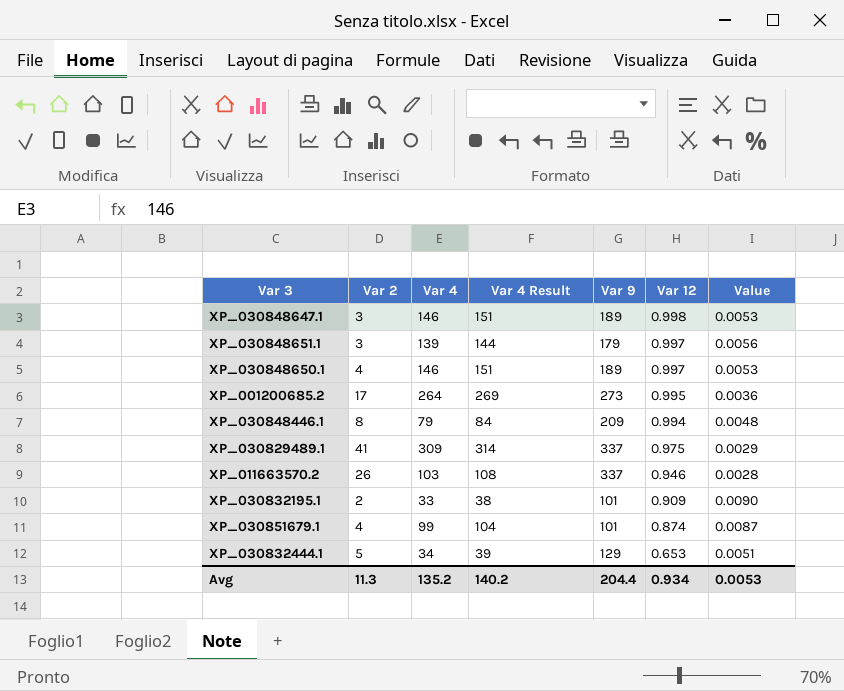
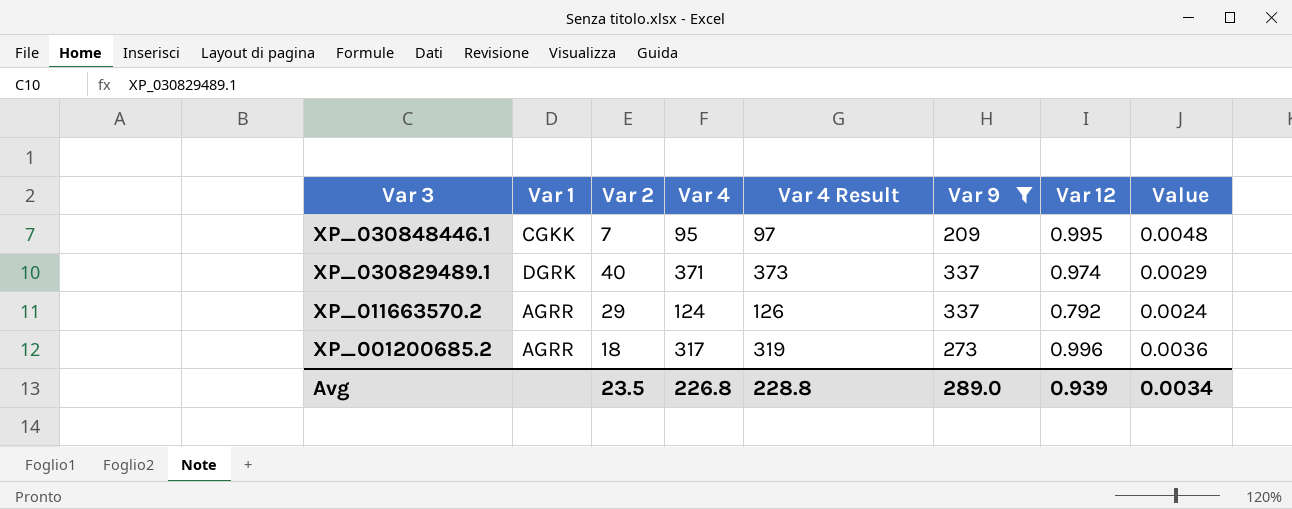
filter: none -> Var 9 >= 209
row order: Var 12 descending -> Var 3 descending
column Var 1 | position: none -> 2
column Var 4 Result | formula: [Var 4] + 5 -> [Var 4] + 2
XP_030848446.1 | Var 2: 8 -> 7
XP_030848446.1 | Var 4: 79 -> 95
XP_030848446.1 | Var 12: 0.994 -> 0.995
XP_030829489.1 | Var 2: 41 -> 40
XP_030829489.1 | Var 4: 309 -> 371
XP_030829489.1 | Var 12: 0.975 -> 0.974
XP_011663570.2 | Var 2: 26 -> 29
XP_011663570.2 | Var 4: 103 -> 124
XP_011663570.2 | Var 12: 0.946 -> 0.792
XP_011663570.2 | Value: 0.0028 -> 0.0024
XP_001200685.2 | Var 2: 17 -> 18
XP_001200685.2 | Var 4: 264 -> 317
XP_001200685.2 | Var 12: 0.995 -> 0.996
Avg | Var 2: 11.3 -> 23.5
Avg | Var 4: 135.2 -> 226.8
Avg | Var 4 Result: 140.2 -> 228.8
Avg | Var 9: 204.4 -> 289.0
Avg | Var 12: 0.934 -> 0.939
Avg | Value: 0.0053 -> 0.0034

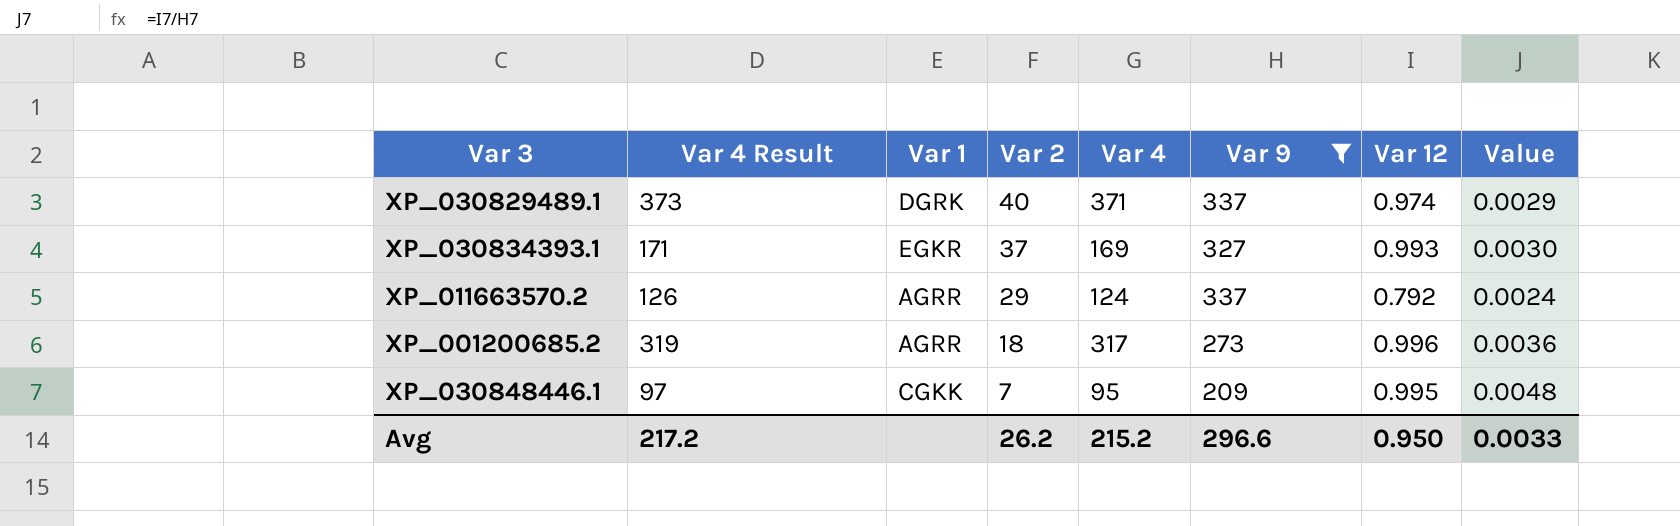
row order: Var 3 descending -> Var 2 descending
column Var 4 Result | position: 5 -> 2
row XP_030834393.1: none -> 171 | EGKR | 37 | 169 | 327 | 0.993 | 0.0030
Avg | Var 4 Result: 228.8 -> 217.2
Avg | Var 2: 23.5 -> 26.2
Avg | Var 4: 226.8 -> 215.2
Avg | Var 9: 289.0 -> 296.6
Avg | Var 12: 0.939 -> 0.950
Avg | Value: 0.0034 -> 0.0033

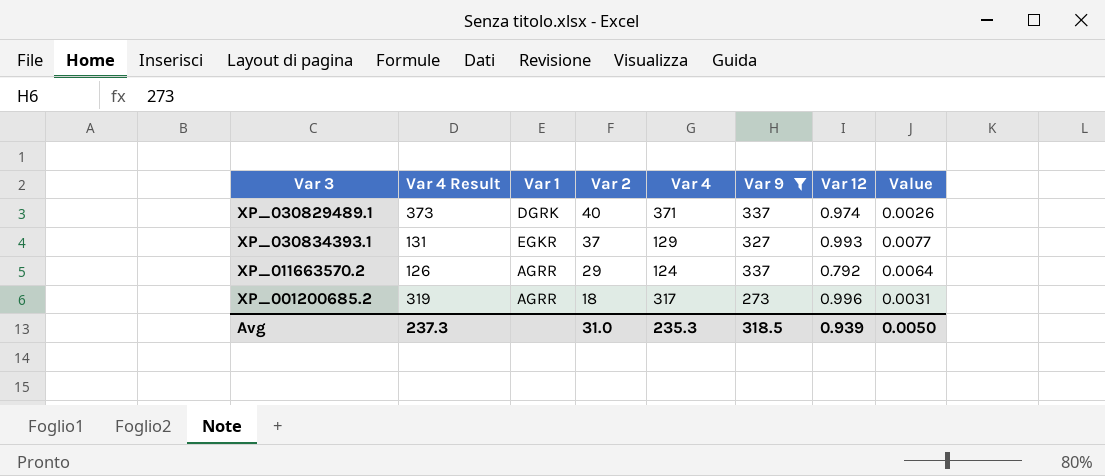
column Value | formula: [Var 12] / [Var 9] -> [Var 12] / [Var 4]
row XP_030848446.1: 97 | CGKK | 7 | 95 | 209 | 0.995 | 0.0048 -> none
XP_030834393.1 | Var 4 Result: 171 -> 131
XP_030834393.1 | Var 4: 169 -> 129
Avg | Var 4 Result: 217.2 -> 237.3
Avg | Var 2: 26.2 -> 31.0
Avg | Var 4: 215.2 -> 235.3
Avg | Var 9: 296.6 -> 318.5
Avg | Var 12: 0.950 -> 0.939
Avg | Value: 0.0033 -> 0.0050

